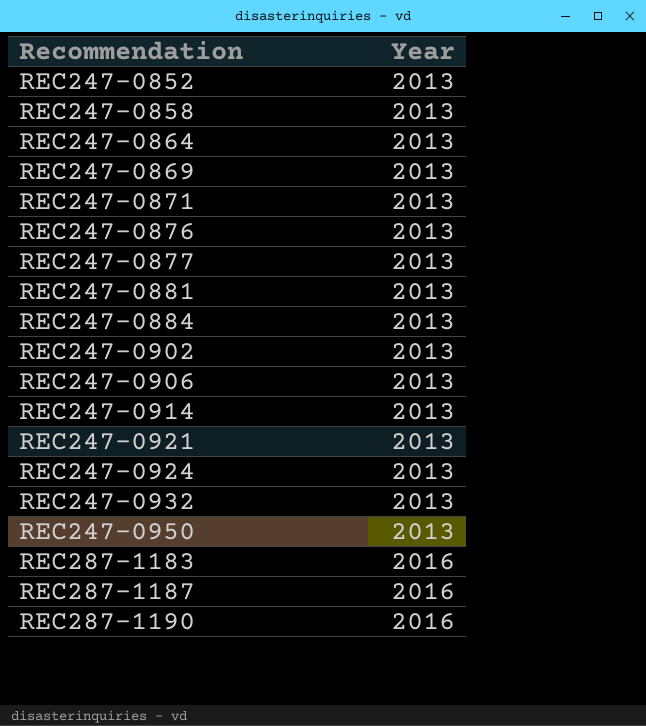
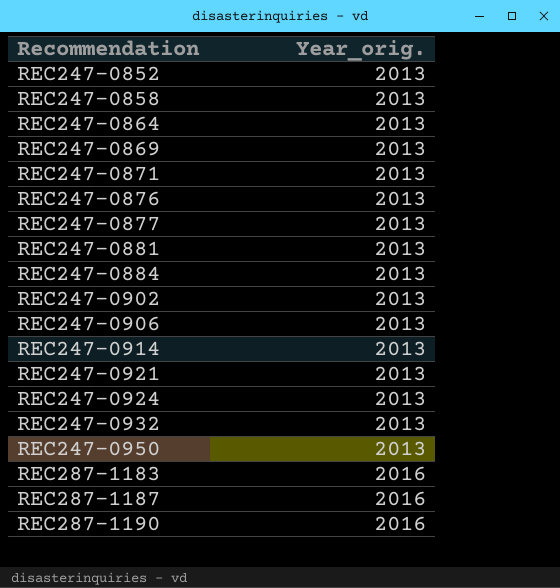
column name: Year -> Year_orig.

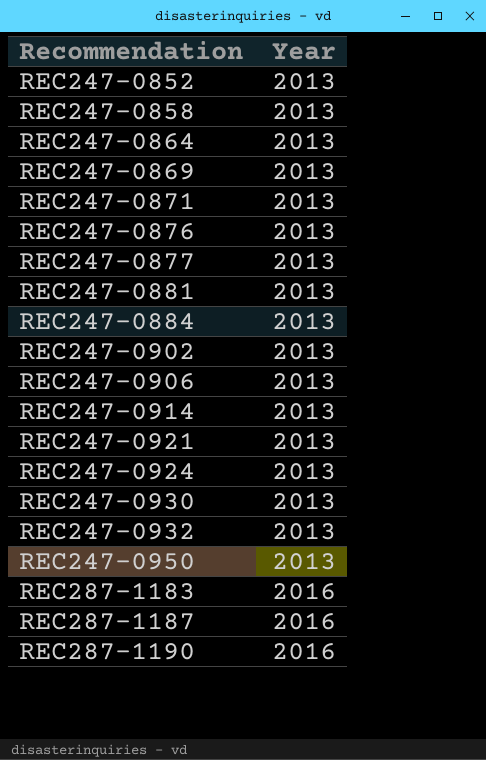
column name: Year_orig. -> Year
row REC247-0930: none -> 2013

